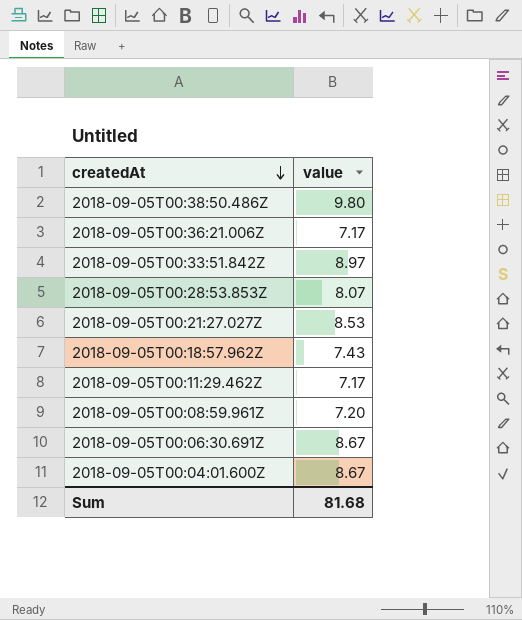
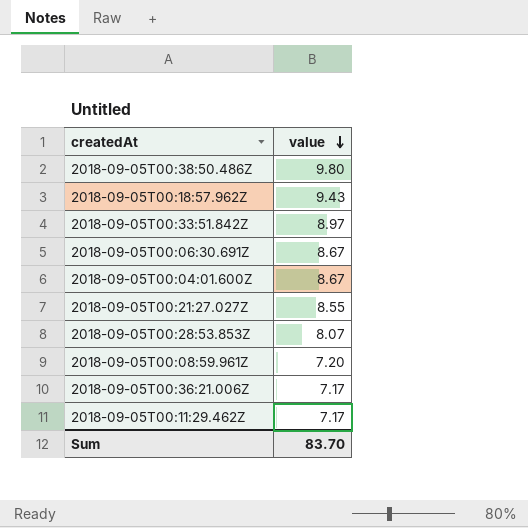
row order: createdAt descending -> value descending
2018-09-05T00:18:57.962Z | value: 7.43 -> 9.43
2018-09-05T00:21:27.027Z | value: 8.53 -> 8.55
Sum | value: 81.68 -> 83.70

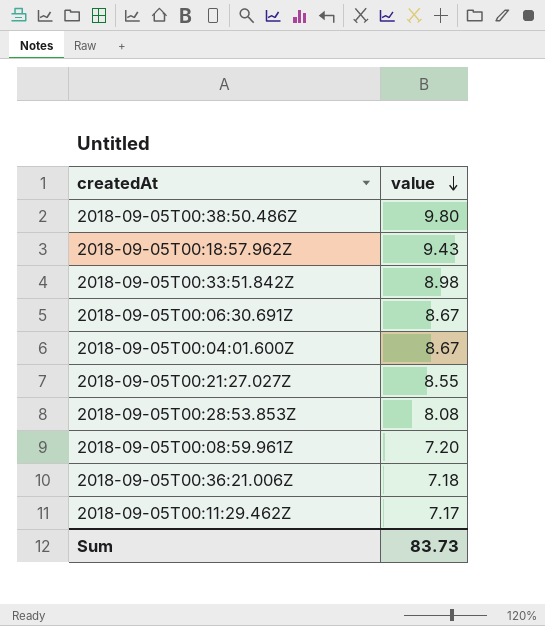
2018-09-05T00:33:51.842Z | value: 8.97 -> 8.98
2018-09-05T00:28:53.853Z | value: 8.07 -> 8.08
2018-09-05T00:36:21.006Z | value: 7.17 -> 7.18
Sum | value: 83.70 -> 83.73

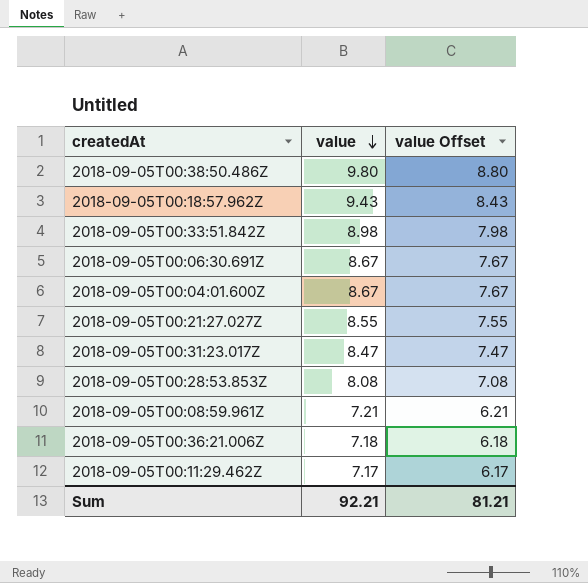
column value Offset | formula: none -> [value] - 1
row 2018-09-05T00:31:23.017Z: none -> 8.47 | 7.47
2018-09-05T00:08:59.961Z | value: 7.20 -> 7.21
Sum | value: 83.73 -> 92.21

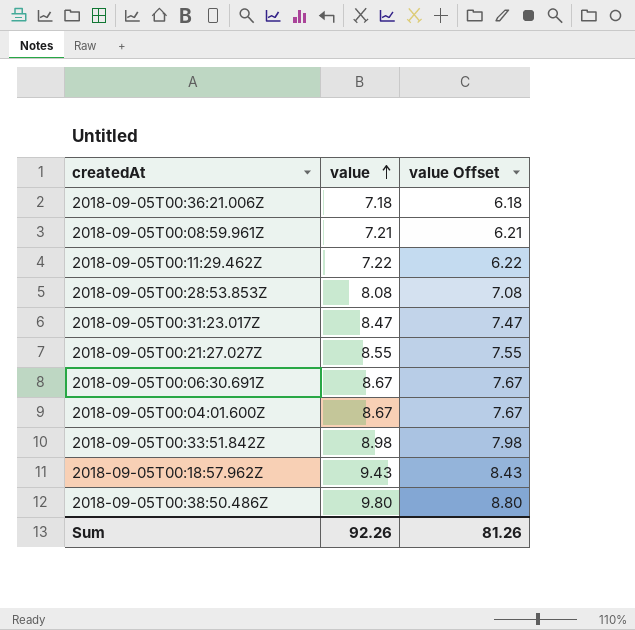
row order: value descending -> value ascending
2018-09-05T00:11:29.462Z | value: 7.17 -> 7.22
2018-09-05T00:11:29.462Z | value Offset: 6.17 -> 6.22
Sum | value: 92.21 -> 92.26
Sum | value Offset: 81.21 -> 81.26

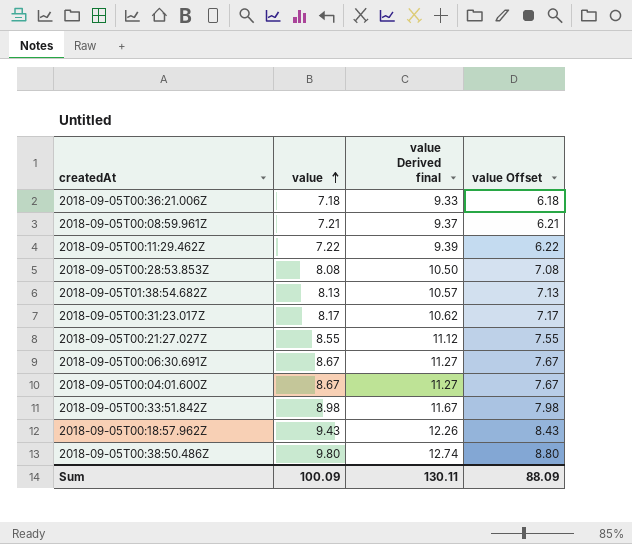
column value Derived final | formula: none -> [value] * 1.3
row 2018-09-05T01:38:54.682Z: none -> 8.13 | 10.57 | 7.13
2018-09-05T00:31:23.017Z | value: 8.47 -> 8.17
2018-09-05T00:31:23.017Z | value Offset: 7.47 -> 7.17
Sum | value: 92.26 -> 100.09
Sum | value Offset: 81.26 -> 88.09

